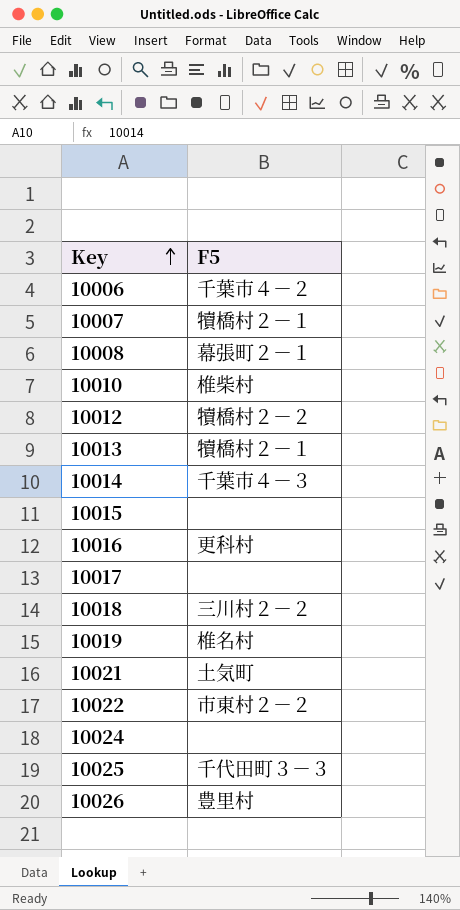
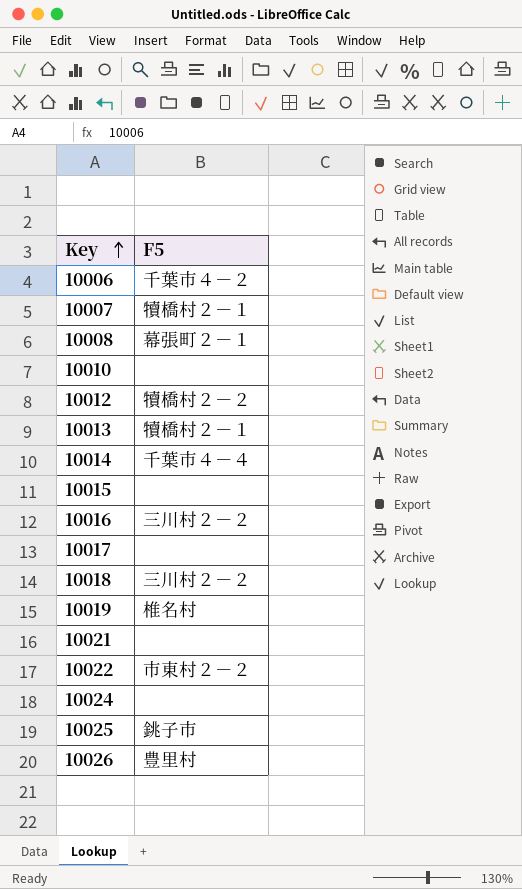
10010 | F5: 椎柴村 -> none
10014 | F5: 千葉市４－３ -> 千葉市４－４
10016 | F5: 更科村 -> 三川村２－２
10021 | F5: 土気町 -> none
10025 | F5: 千代田町３－３ -> 銚子市

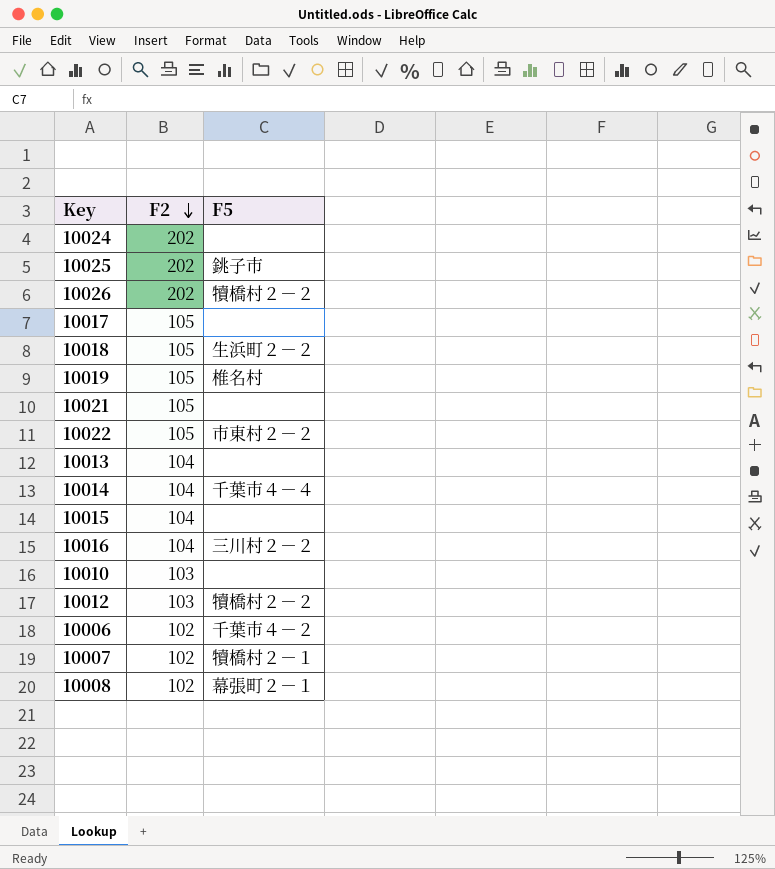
row order: Key ascending -> F2 descending
column F2 | position: none -> 2
10026 | F5: 豊里村 -> 犢橋村２－２
10018 | F5: 三川村２－２ -> 生浜町２－２
10013 | F5: 犢橋村２－１ -> none

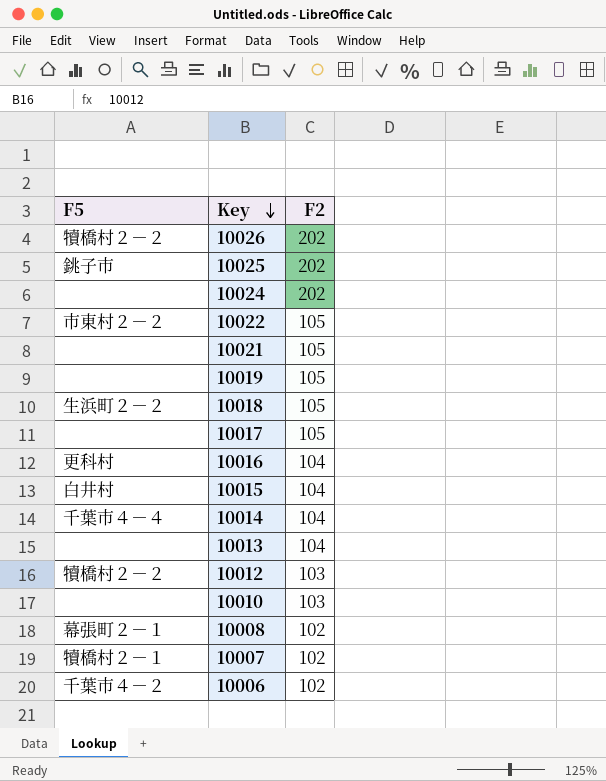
row order: F2 descending -> Key descending
column F5 | position: 3 -> 1
10019 | F5: 椎名村 -> none
10016 | F5: 三川村２－２ -> 更科村
10015 | F5: none -> 白井村

